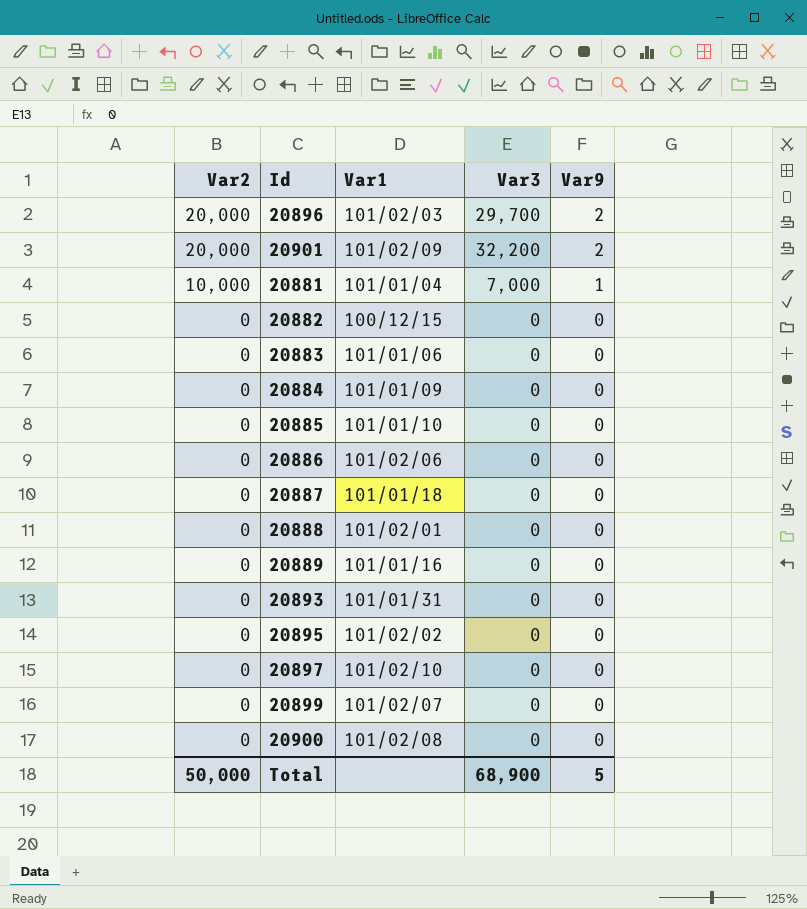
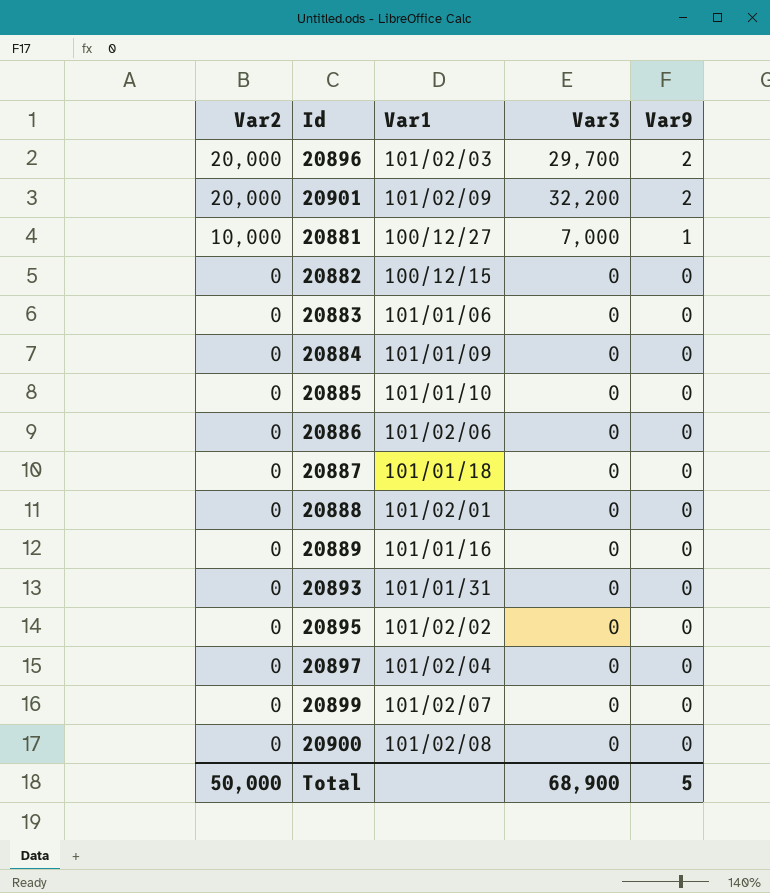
20881 | Var1: 101/01/04 -> 100/12/27
20897 | Var1: 101/02/10 -> 101/02/04

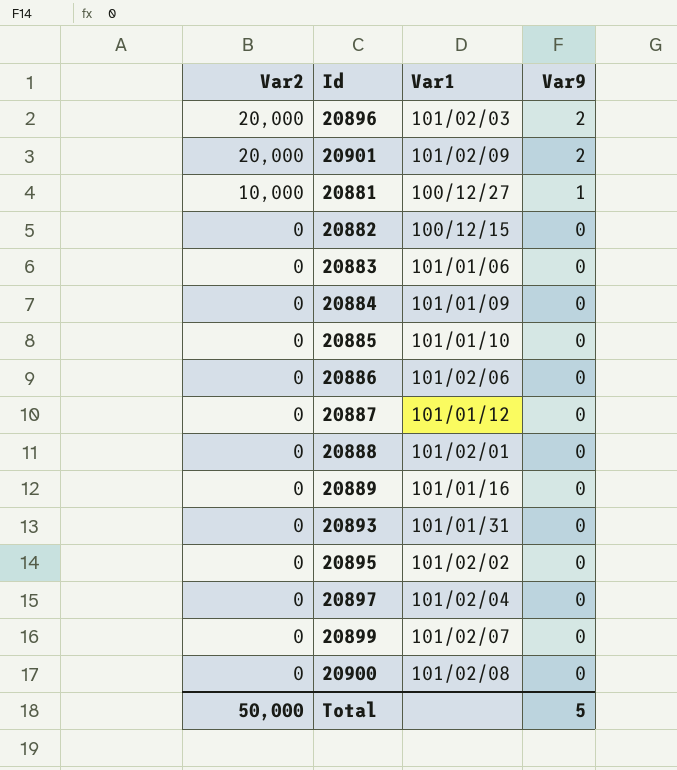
column Var3 | position: 4 -> none
20887 | Var1: 101/01/18 -> 101/01/12

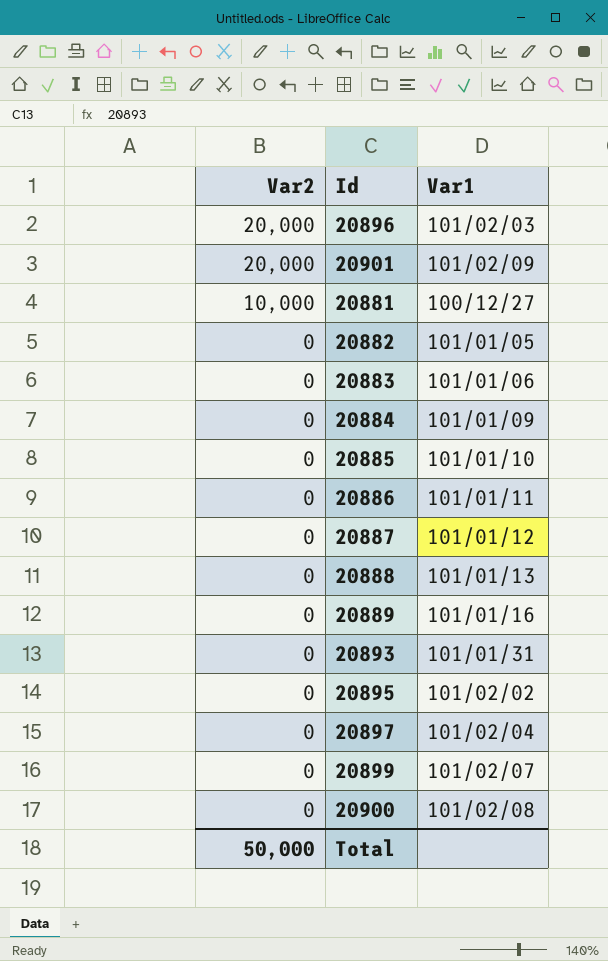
column Var9 | position: 4 -> none
20882 | Var1: 100/12/15 -> 101/01/05
20886 | Var1: 101/02/06 -> 101/01/11
20888 | Var1: 101/02/01 -> 101/01/13

